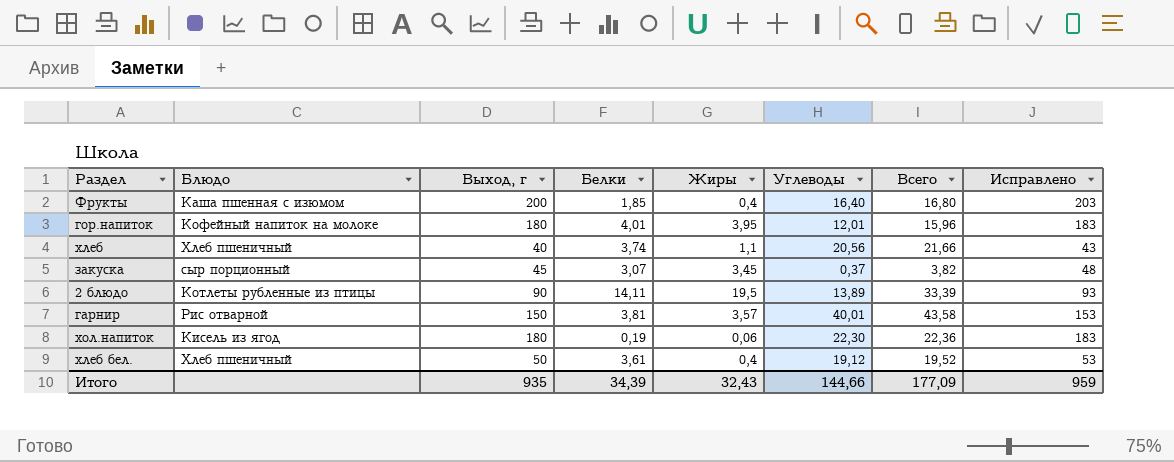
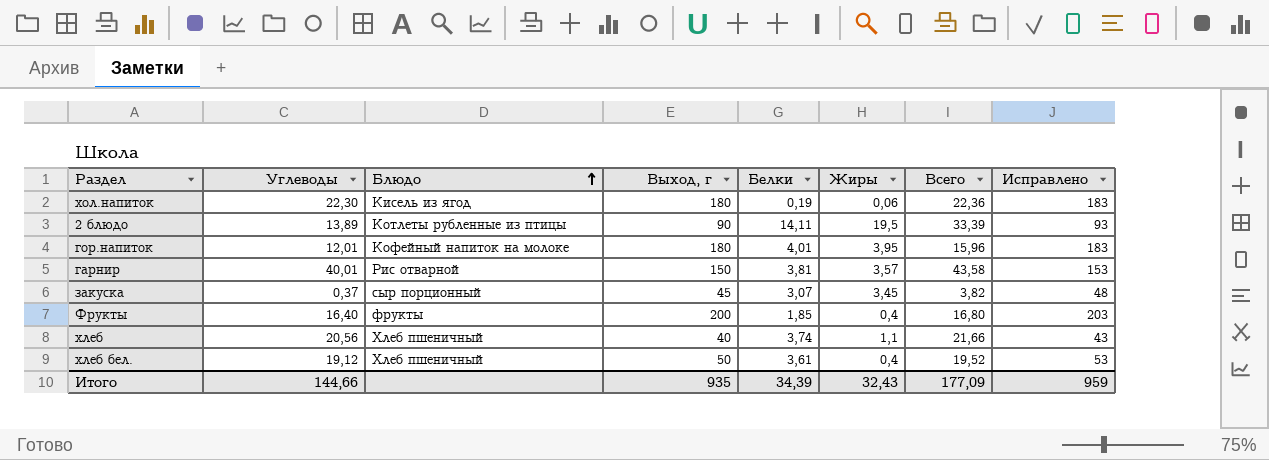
row order: none -> Блюдо ascending
column Углеводы | position: 6 -> 2
Фрукты | Блюдо: Каша пшенная с изюмом -> фрукты

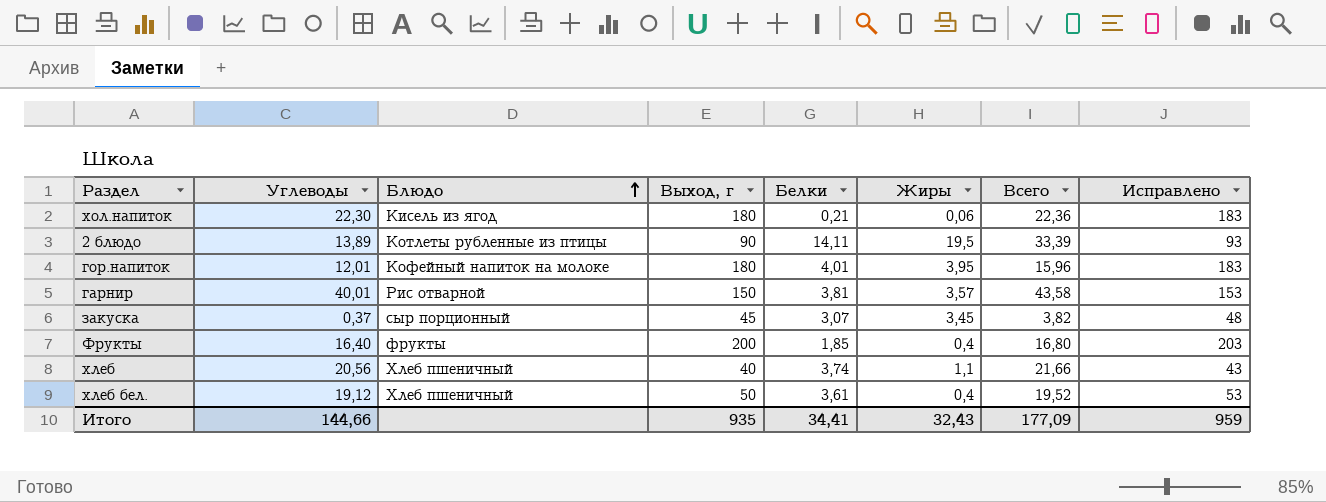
хол.напиток | Белки: 0,19 -> 0,21
Итого | Белки: 34,39 -> 34,41

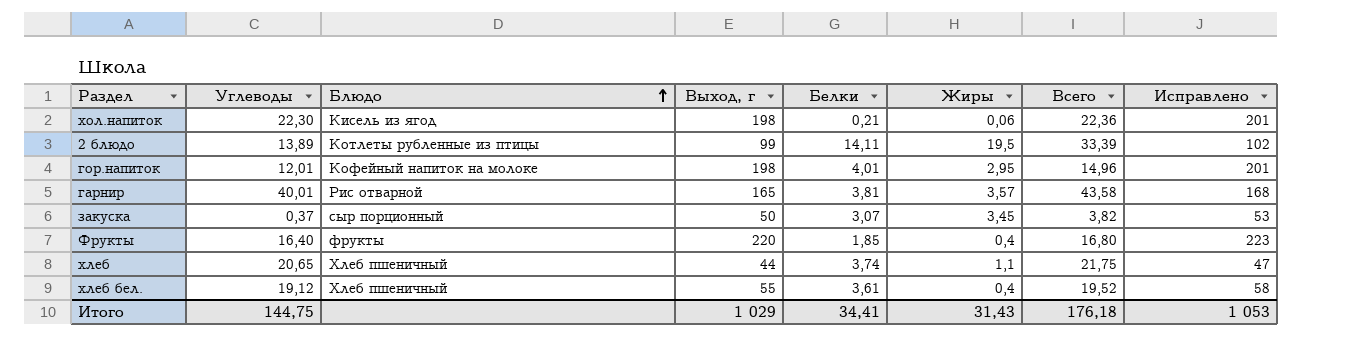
хол.напиток | Выход, г: 180 -> 198
хол.напиток | Исправлено: 183 -> 201
2 блюдо | Выход, г: 90 -> 99
2 блюдо | Исправлено: 93 -> 102
гор.напиток | Выход, г: 180 -> 198
гор.напиток | Жиры: 3,95 -> 2,95
гор.напиток | Всего: 15,96 -> 14,96
гор.напиток | Исправлено: 183 -> 201
гарнир | Выход, г: 150 -> 165
гарнир | Исправлено: 153 -> 168
закуска | Выход, г: 45 -> 50
закуска | Исправлено: 48 -> 53
Фрукты | Выход, г: 200 -> 220
Фрукты | Исправлено: 203 -> 223
хлеб | Углеводы: 20,56 -> 20,65
хлеб | Выход, г: 40 -> 44
хлеб | Всего: 21,66 -> 21,75
хлеб | Исправлено: 43 -> 47
хлеб бел. | Выход, г: 50 -> 55
хлеб бел. | Исправлено: 53 -> 58
Итого | Углеводы: 144,66 -> 144,75
Итого | Выход, г: 935 -> 1 029
Итого | Жиры: 32,43 -> 31,43
Итого | Всего: 177,09 -> 176,18
Итого | Исправлено: 959 -> 1 053

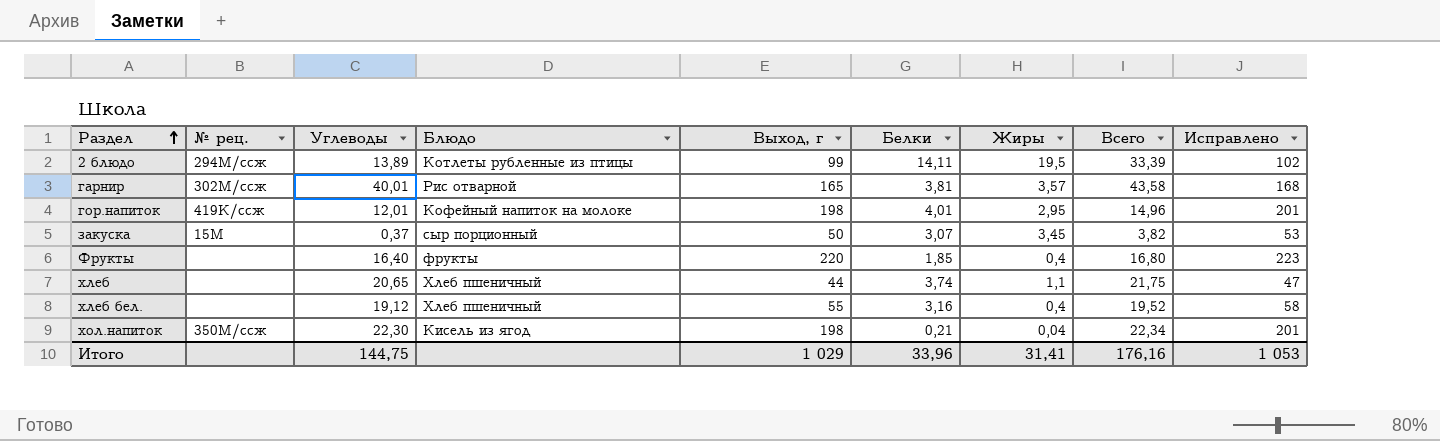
row order: Блюдо ascending -> Раздел ascending
column № рец. | position: none -> 2
хлеб бел. | Белки: 3,61 -> 3,16
хол.напиток | Жиры: 0,06 -> 0,04
хол.напиток | Всего: 22,36 -> 22,34
Итого | Белки: 34,41 -> 33,96
Итого | Жиры: 31,43 -> 31,41
Итого | Всего: 176,18 -> 176,16

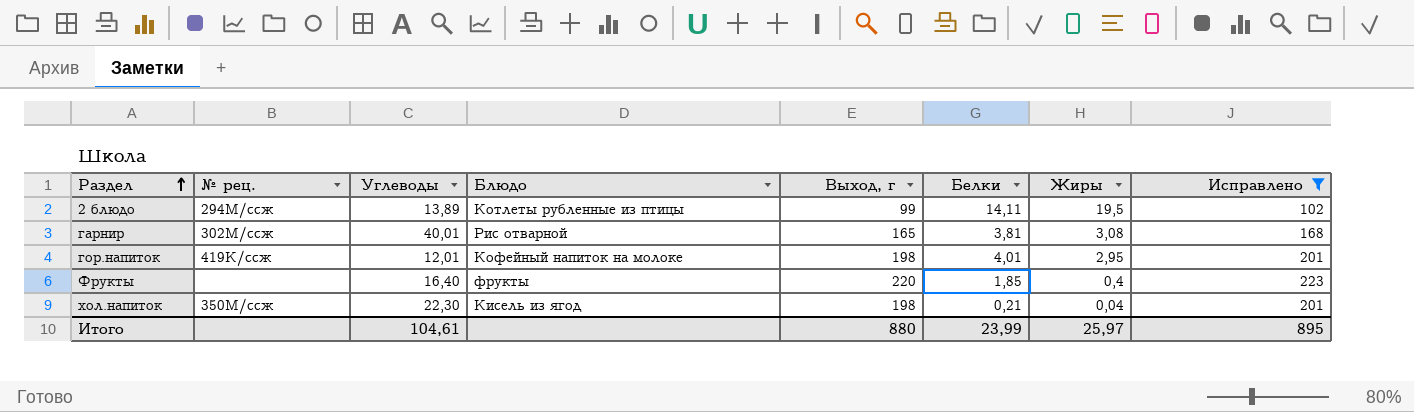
filter: none -> Исправлено >= 102
column Всего | formula: [Углеводы] + [Жиры] -> none
гарнир | Жиры: 3,57 -> 3,08
Итого | Углеводы: 144,75 -> 104,61
Итого | Выход, г: 1 029 -> 880
Итого | Белки: 33,96 -> 23,99
Итого | Жиры: 31,41 -> 25,97
Итого | Исправлено: 1 053 -> 895

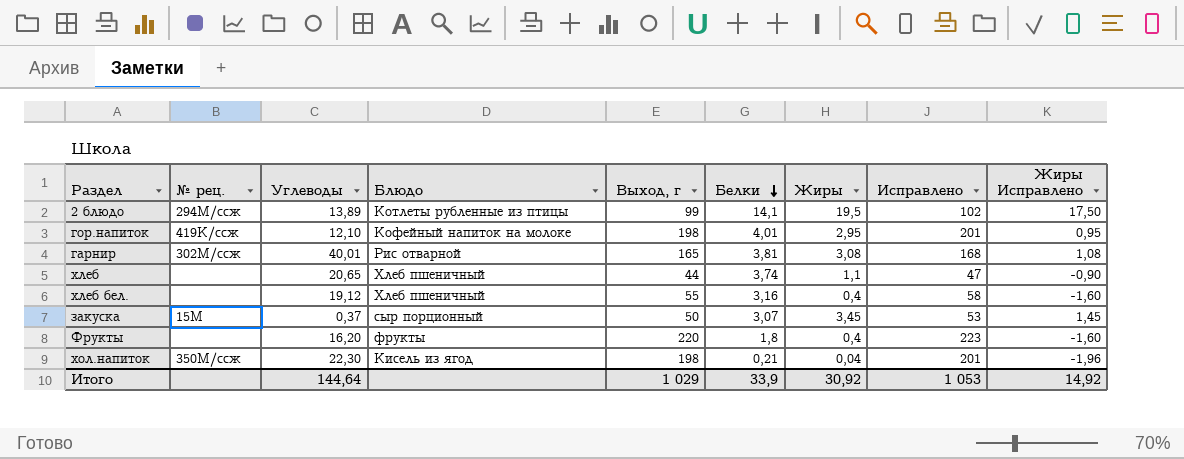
filter: Исправлено >= 102 -> none
row order: Раздел ascending -> Белки descending
column Жиры Исправлено | formula: none -> [Жиры] - 2
2 блюдо | Белки: 14,11 -> 14,1
гор.напиток | Углеводы: 12,01 -> 12,10
Фрукты | Углеводы: 16,40 -> 16,20
Фрукты | Белки: 1,85 -> 1,8
Итого | Углеводы: 104,61 -> 144,64
Итого | Выход, г: 880 -> 1 029
Итого | Белки: 23,99 -> 33,9
Итого | Жиры: 25,97 -> 30,92
Итого | Исправлено: 895 -> 1 053

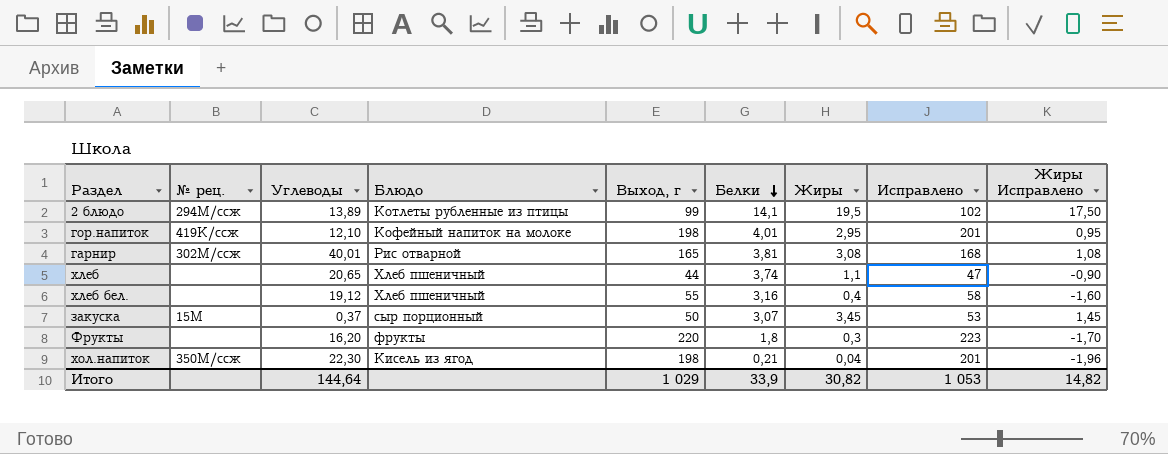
Фрукты | Жиры: 0,4 -> 0,3
Фрукты | Жиры Исправлено: -1,60 -> -1,70
Итого | Жиры: 30,92 -> 30,82
Итого | Жиры Исправлено: 14,92 -> 14,82

